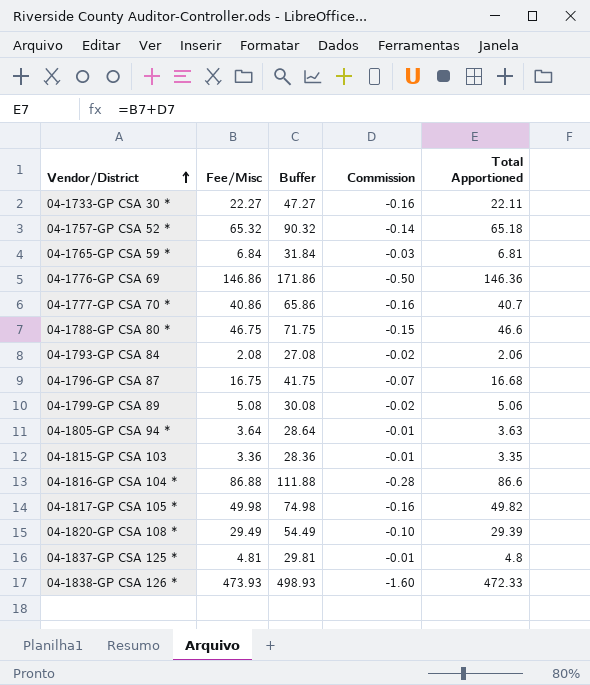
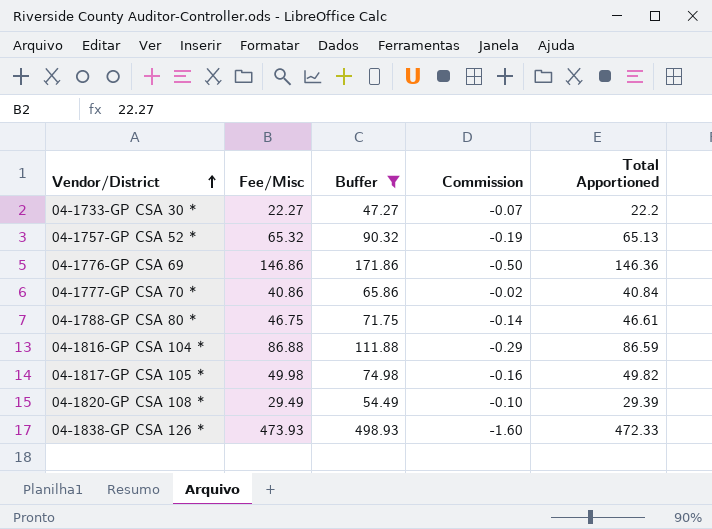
filter: none -> Buffer >= 47.27
04-1733-GP CSA 30 * | Commission: -0.16 -> -0.07
04-1733-GP CSA 30 * | Total Apportioned: 22.11 -> 22.2
04-1757-GP CSA 52 * | Commission: -0.14 -> -0.19
04-1757-GP CSA 52 * | Total Apportioned: 65.18 -> 65.13
04-1777-GP CSA 70 * | Commission: -0.16 -> -0.02
04-1777-GP CSA 70 * | Total Apportioned: 40.7 -> 40.84
04-1788-GP CSA 80 * | Commission: -0.15 -> -0.14
04-1788-GP CSA 80 * | Total Apportioned: 46.6 -> 46.61
04-1816-GP CSA 104 * | Commission: -0.28 -> -0.29
04-1816-GP CSA 104 * | Total Apportioned: 86.6 -> 86.59

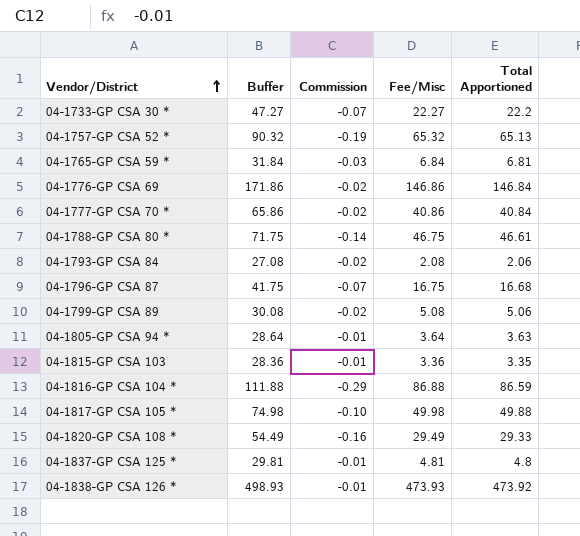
filter: Buffer >= 47.27 -> none
column Fee/Misc | position: 2 -> 4
04-1776-GP CSA 69 | Commission: -0.50 -> -0.02
04-1776-GP CSA 69 | Total Apportioned: 146.36 -> 146.84
04-1817-GP CSA 105 * | Commission: -0.16 -> -0.10
04-1817-GP CSA 105 * | Total Apportioned: 49.82 -> 49.88
04-1820-GP CSA 108 * | Commission: -0.10 -> -0.16
04-1820-GP CSA 108 * | Total Apportioned: 29.39 -> 29.33
04-1838-GP CSA 126 * | Commission: -1.60 -> -0.01
04-1838-GP CSA 126 * | Total Apportioned: 472.33 -> 473.92

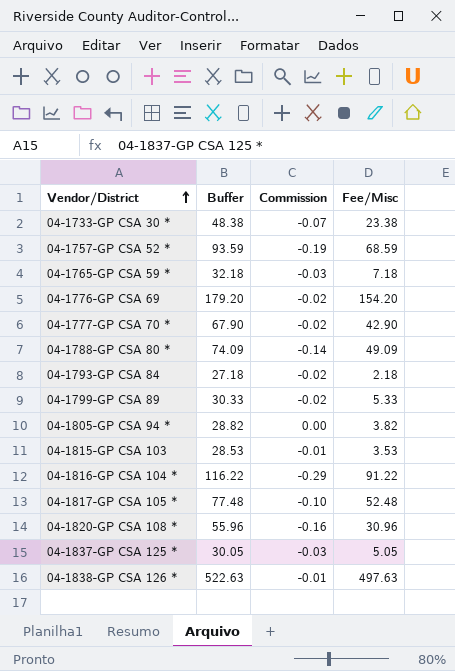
column Total Apportioned | formula: [Commission] + [Fee/Misc] -> none
row 04-1796-GP CSA 87: 41.75 | -0.07 | 16.75 | 16.68 -> none
04-1733-GP CSA 30 * | Buffer: 47.27 -> 48.38
04-1733-GP CSA 30 * | Fee/Misc: 22.27 -> 23.38
04-1757-GP CSA 52 * | Buffer: 90.32 -> 93.59
04-1757-GP CSA 52 * | Fee/Misc: 65.32 -> 68.59
04-1765-GP CSA 59 * | Buffer: 31.84 -> 32.18
04-1765-GP CSA 59 * | Fee/Misc: 6.84 -> 7.18
04-1776-GP CSA 69 | Buffer: 171.86 -> 179.20
04-1776-GP CSA 69 | Fee/Misc: 146.86 -> 154.20
04-1777-GP CSA 70 * | Buffer: 65.86 -> 67.90
04-1777-GP CSA 70 * | Fee/Misc: 40.86 -> 42.90
04-1788-GP CSA 80 * | Buffer: 71.75 -> 74.09
04-1788-GP CSA 80 * | Fee/Misc: 46.75 -> 49.09
04-1793-GP CSA 84 | Buffer: 27.08 -> 27.18
04-1793-GP CSA 84 | Fee/Misc: 2.08 -> 2.18
04-1799-GP CSA 89 | Buffer: 30.08 -> 30.33
04-1799-GP CSA 89 | Fee/Misc: 5.08 -> 5.33
04-1805-GP CSA 94 * | Buffer: 28.64 -> 28.82
04-1805-GP CSA 94 * | Commission: -0.01 -> 0.00
04-1805-GP CSA 94 * | Fee/Misc: 3.64 -> 3.82
04-1815-GP CSA 103 | Buffer: 28.36 -> 28.53
04-1815-GP CSA 103 | Fee/Misc: 3.36 -> 3.53
04-1816-GP CSA 104 * | Buffer: 111.88 -> 116.22
04-1816-GP CSA 104 * | Fee/Misc: 86.88 -> 91.22
04-1817-GP CSA 105 * | Buffer: 74.98 -> 77.48
04-1817-GP CSA 105 * | Fee/Misc: 49.98 -> 52.48
04-1820-GP CSA 108 * | Buffer: 54.49 -> 55.96
04-1820-GP CSA 108 * | Fee/Misc: 29.49 -> 30.96
04-1837-GP CSA 125 * | Buffer: 29.81 -> 30.05
04-1837-GP CSA 125 * | Commission: -0.01 -> -0.03
04-1837-GP CSA 125 * | Fee/Misc: 4.81 -> 5.05
04-1838-GP CSA 126 * | Buffer: 498.93 -> 522.63
04-1838-GP CSA 126 * | Fee/Misc: 473.93 -> 497.63

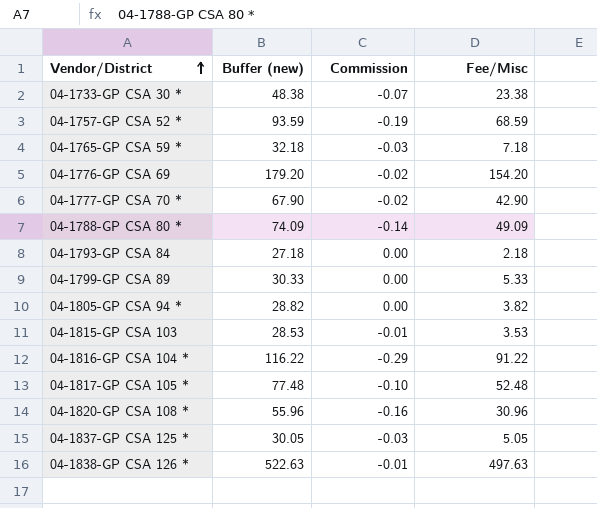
column name: Buffer -> Buffer (new)
04-1793-GP CSA 84 | Commission: -0.02 -> 0.00
04-1799-GP CSA 89 | Commission: -0.02 -> 0.00

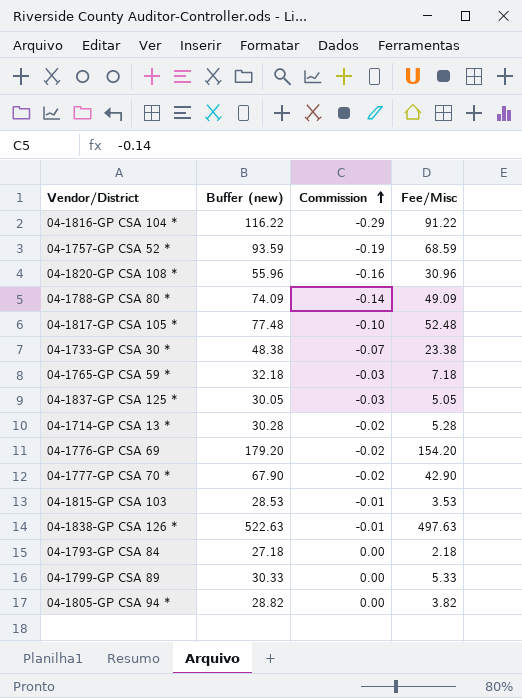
row order: Vendor/District ascending -> Commission ascending
row 04-1714-GP CSA 13 *: none -> 30.28 | -0.02 | 5.28

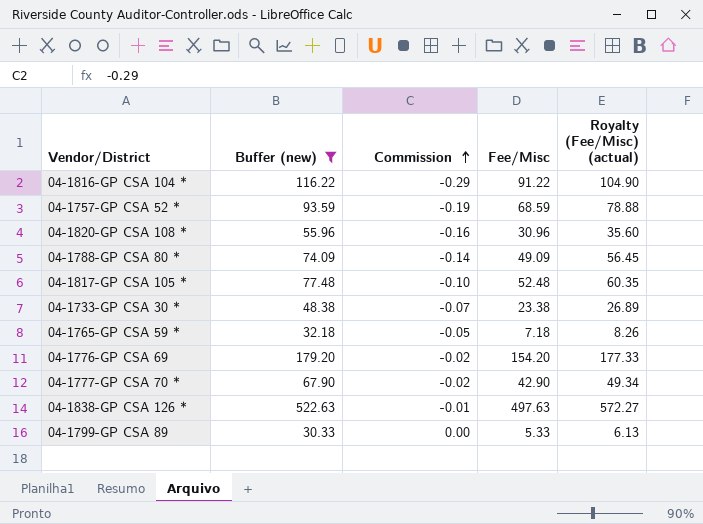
filter: none -> Buffer (new) >= 30.33
column Royalty (Fee/Misc) (actual) | formula: none -> [Fee/Misc] * 1.15
04-1765-GP CSA 59 * | Commission: -0.03 -> -0.05

